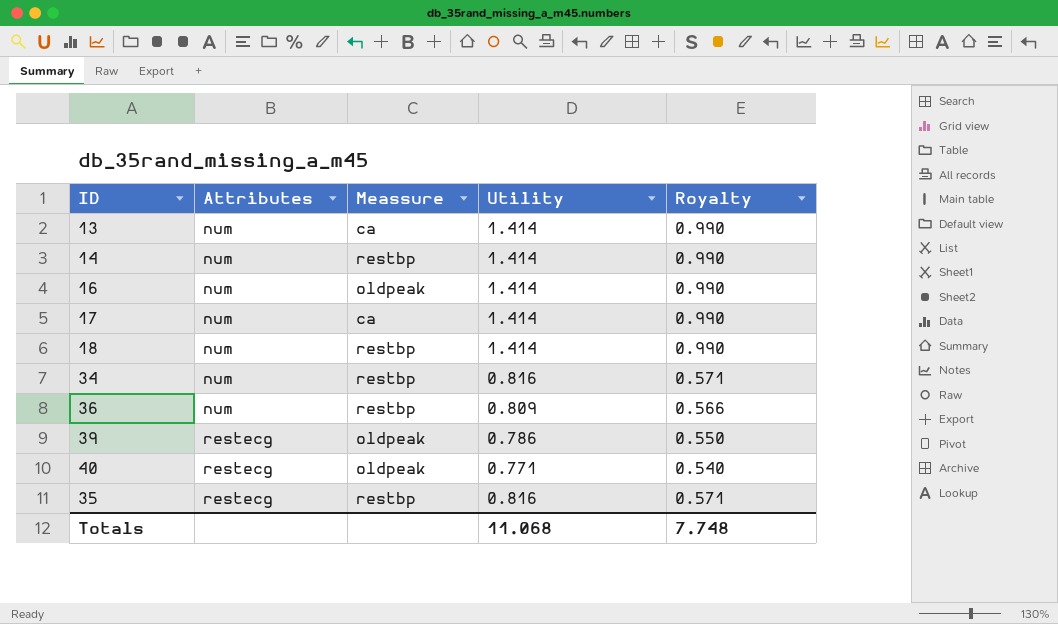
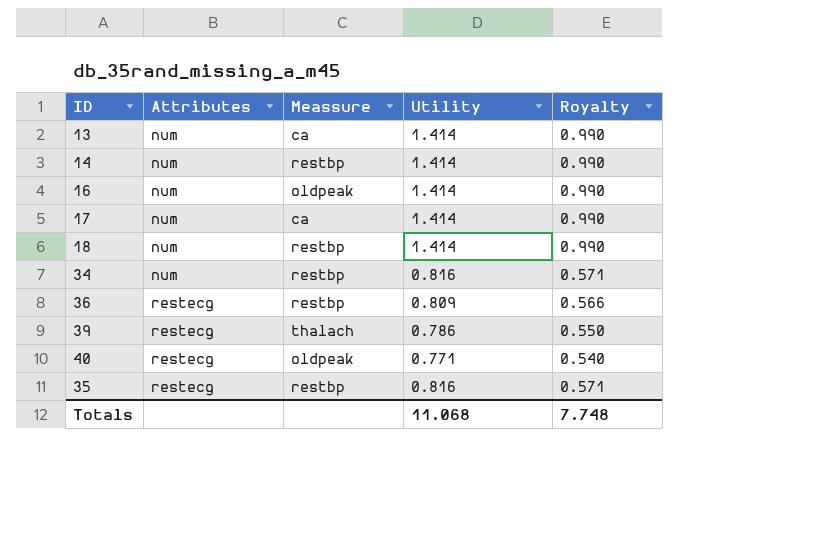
36 | Attributes: num -> restecg
39 | Meassure: oldpeak -> thalach

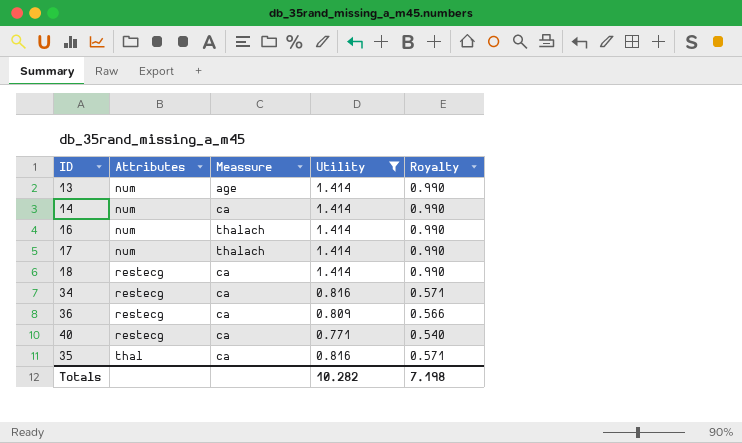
filter: none -> Utility != 0.786
13 | Meassure: ca -> age
14 | Meassure: restbp -> ca
16 | Meassure: oldpeak -> thalach
17 | Meassure: ca -> thalach
18 | Attributes: num -> restecg
18 | Meassure: restbp -> ca
34 | Attributes: num -> restecg
34 | Meassure: restbp -> ca
36 | Meassure: restbp -> ca
40 | Meassure: oldpeak -> ca
35 | Attributes: restecg -> thal
35 | Meassure: restbp -> ca
Totals | Utility: 11.068 -> 10.282
Totals | Royalty: 7.748 -> 7.198

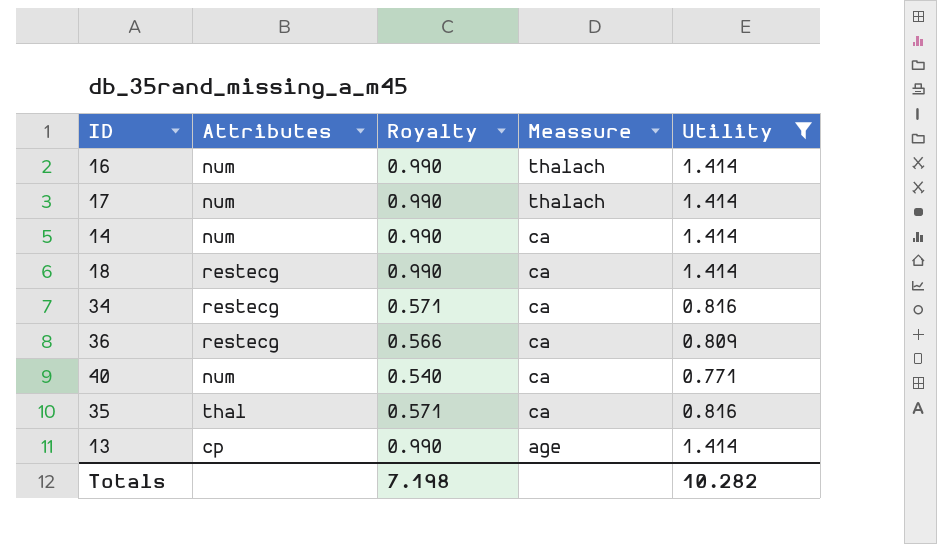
row order: Attributes ascending -> Meassure descending
column Royalty | position: 5 -> 3
40 | Attributes: restecg -> num
13 | Attributes: num -> cp

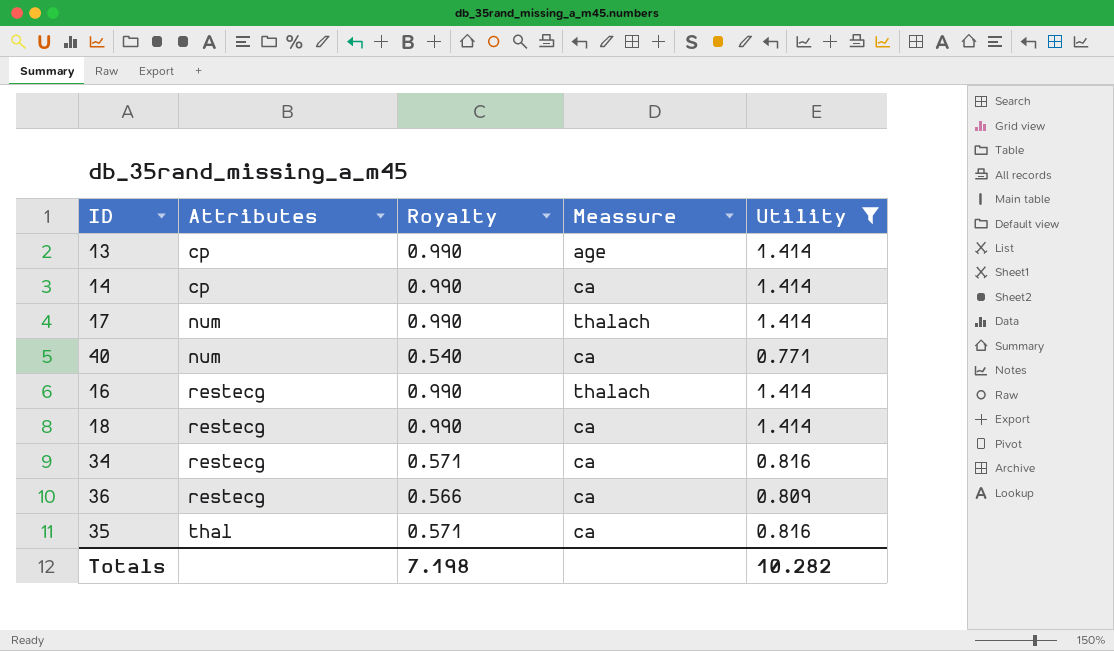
row order: Meassure descending -> Attributes ascending
14 | Attributes: num -> cp
16 | Attributes: num -> restecg

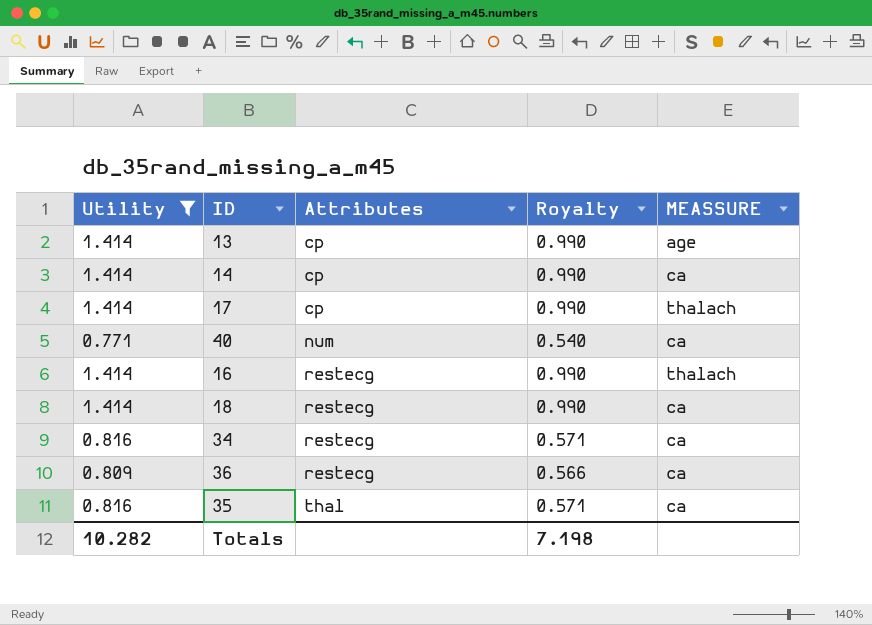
column Utility | position: 5 -> 1
column name: Meassure -> MEASSURE
17 | Attributes: num -> cp

